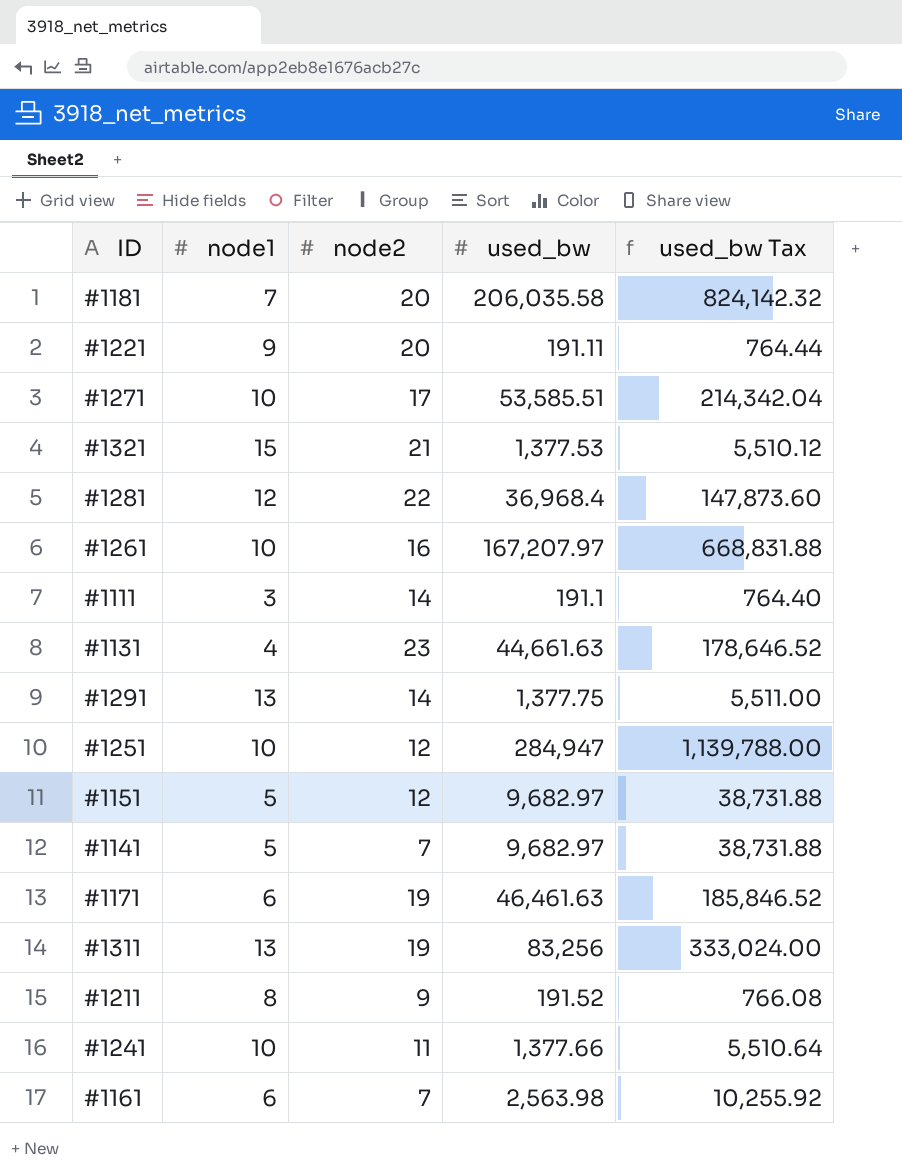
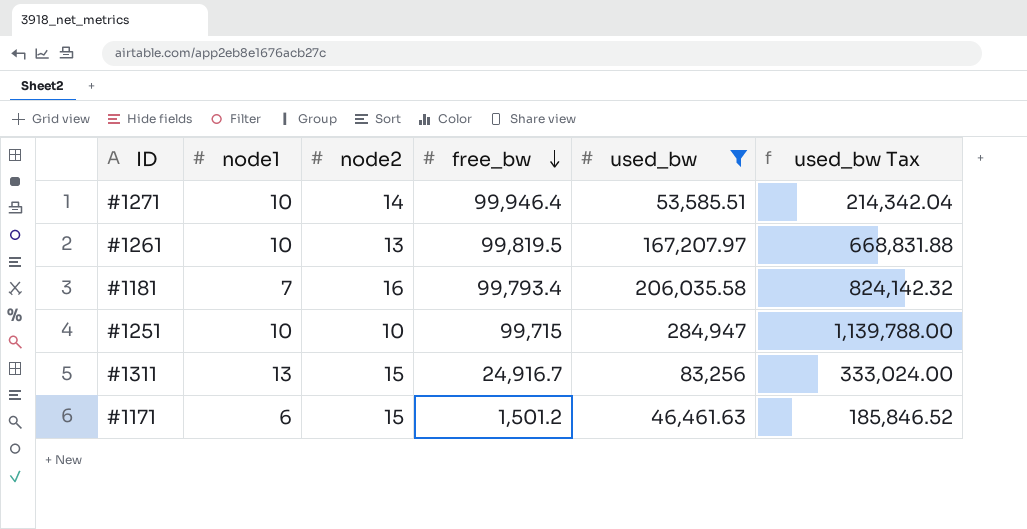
filter: none -> used_bw >= 46,461.63
row order: none -> free_bw descending
column free_bw | position: none -> 4
#1271 | node2: 17 -> 14
#1261 | node2: 16 -> 13
#1181 | node2: 20 -> 16
#1251 | node2: 12 -> 10
#1311 | node2: 19 -> 15
#1171 | node2: 19 -> 15

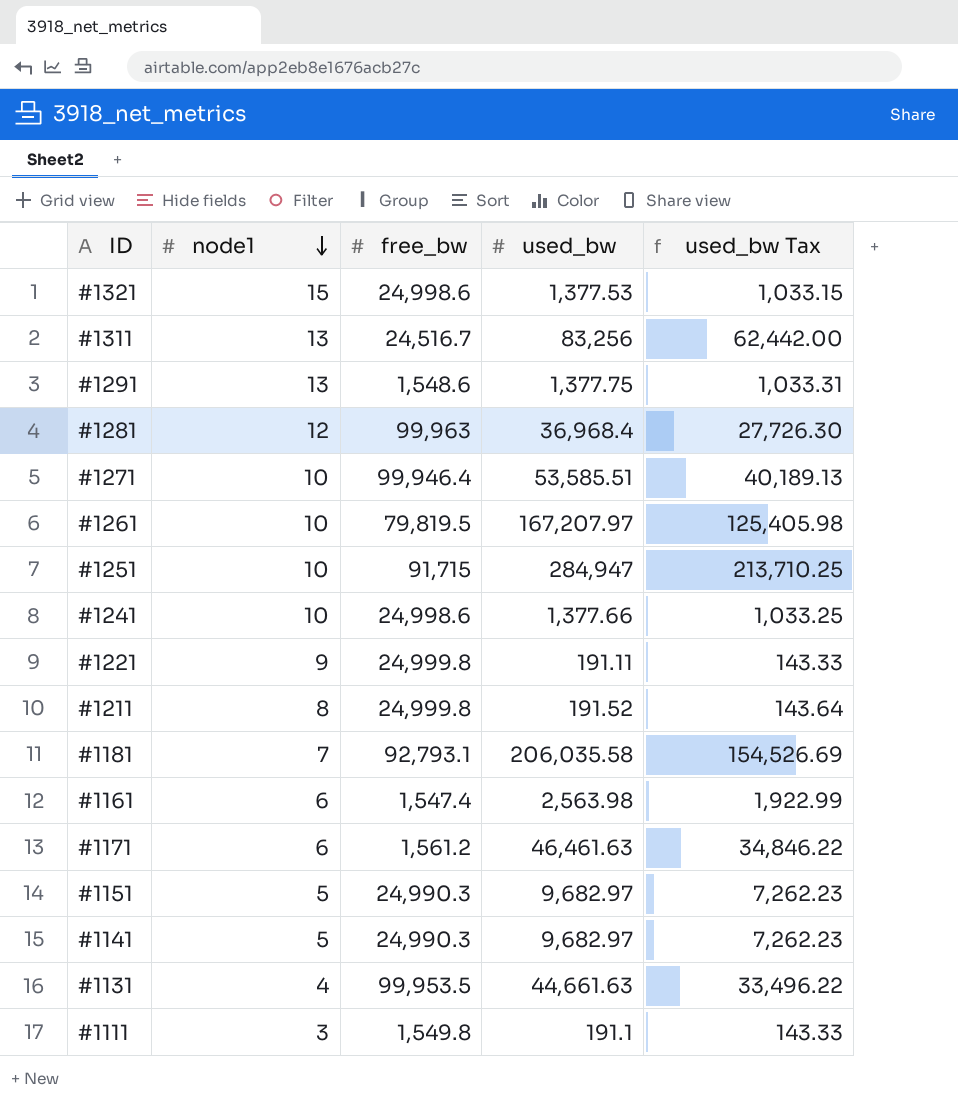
filter: used_bw >= 46,461.63 -> none
row order: free_bw descending -> node1 descending
column node2 | position: 3 -> none
column used_bw Tax | formula: [used_bw] * 4 -> [used_bw] * 0.75
#1311 | free_bw: 24,916.7 -> 24,516.7
#1261 | free_bw: 99,819.5 -> 79,819.5
#1251 | free_bw: 99,715 -> 91,715
#1181 | free_bw: 99,793.4 -> 92,793.1
#1171 | free_bw: 1,501.2 -> 1,561.2

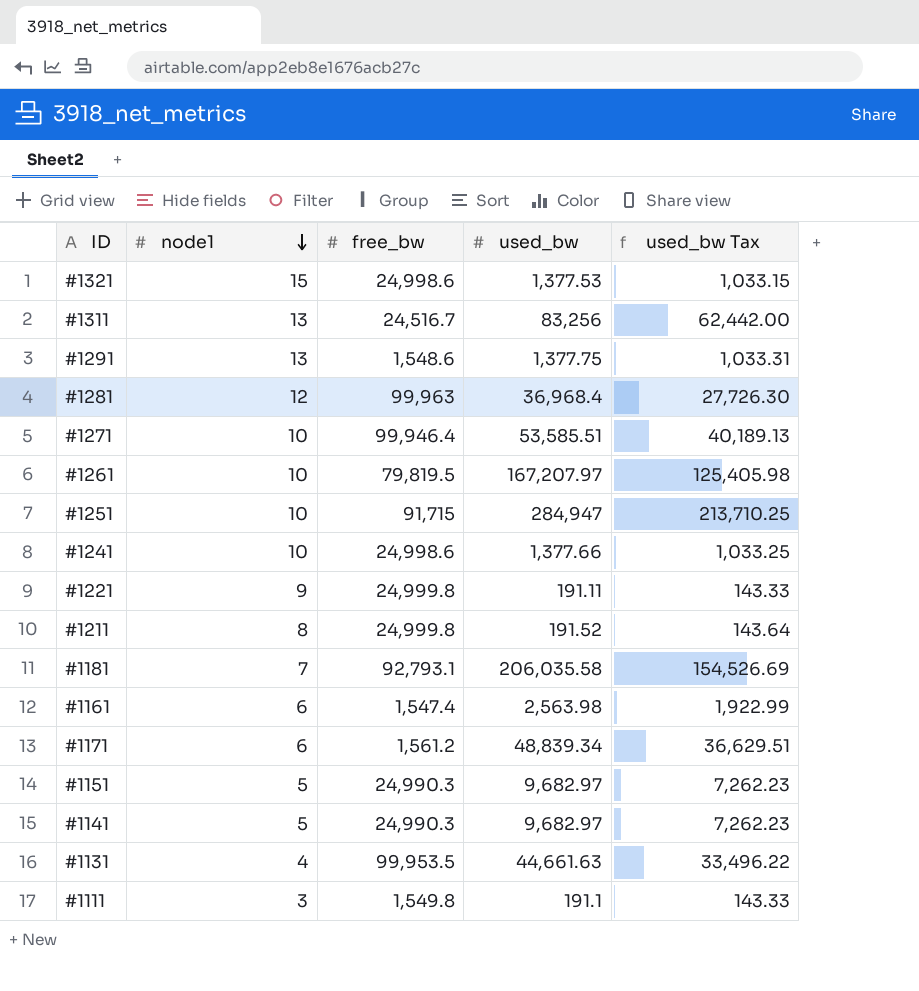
#1171 | used_bw: 46,461.63 -> 48,839.34
#1171 | used_bw Tax: 34,846.22 -> 36,629.51

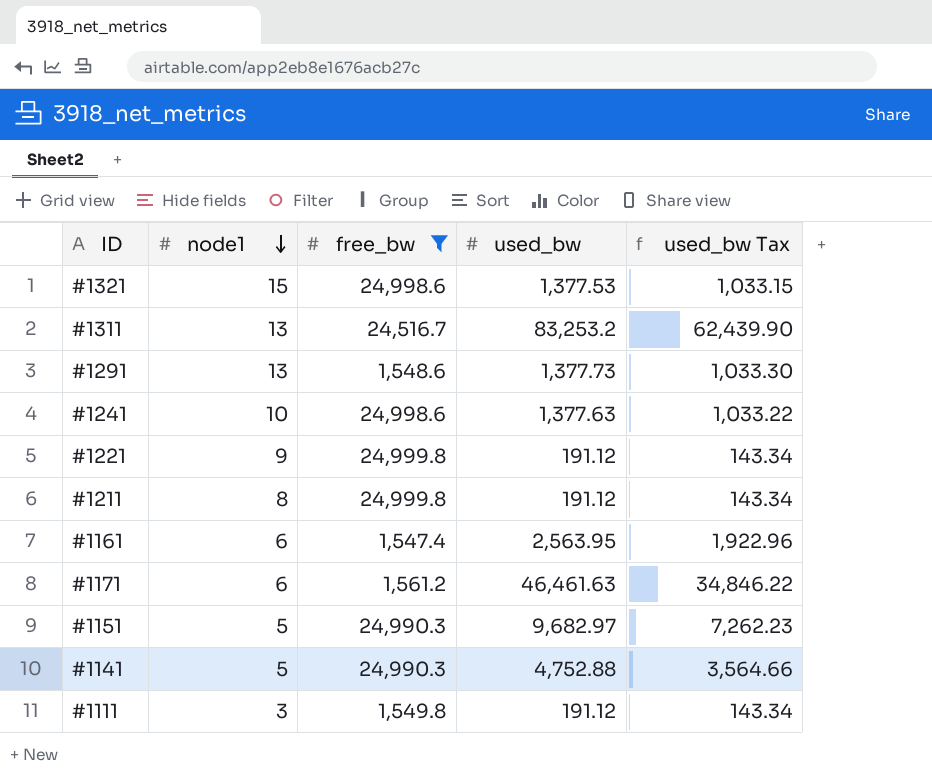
filter: none -> free_bw <= 24,999.8
#1311 | used_bw: 83,256 -> 83,253.2
#1311 | used_bw Tax: 62,442.00 -> 62,439.90
#1291 | used_bw: 1,377.75 -> 1,377.73
#1291 | used_bw Tax: 1,033.31 -> 1,033.30
#1241 | used_bw: 1,377.66 -> 1,377.63
#1241 | used_bw Tax: 1,033.25 -> 1,033.22
#1221 | used_bw: 191.11 -> 191.12
#1221 | used_bw Tax: 143.33 -> 143.34
#1211 | used_bw: 191.52 -> 191.12
#1211 | used_bw Tax: 143.64 -> 143.34
#1161 | used_bw: 2,563.98 -> 2,563.95
#1161 | used_bw Tax: 1,922.99 -> 1,922.96
#1171 | used_bw: 48,839.34 -> 46,461.63
#1171 | used_bw Tax: 36,629.51 -> 34,846.22
#1141 | used_bw: 9,682.97 -> 4,752.88
#1141 | used_bw Tax: 7,262.23 -> 3,564.66
#1111 | used_bw: 191.1 -> 191.12
#1111 | used_bw Tax: 143.33 -> 143.34

